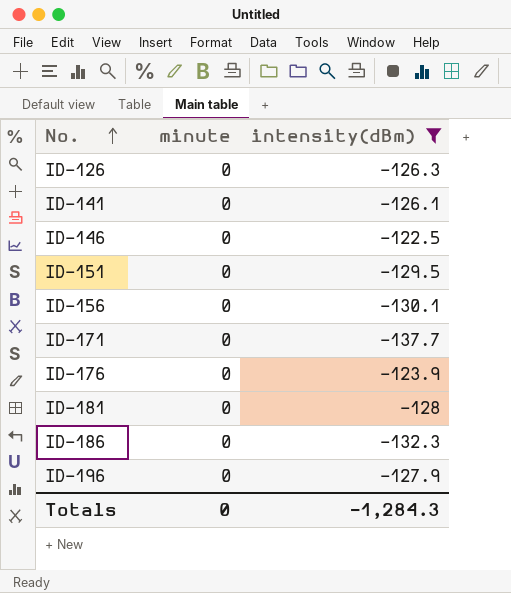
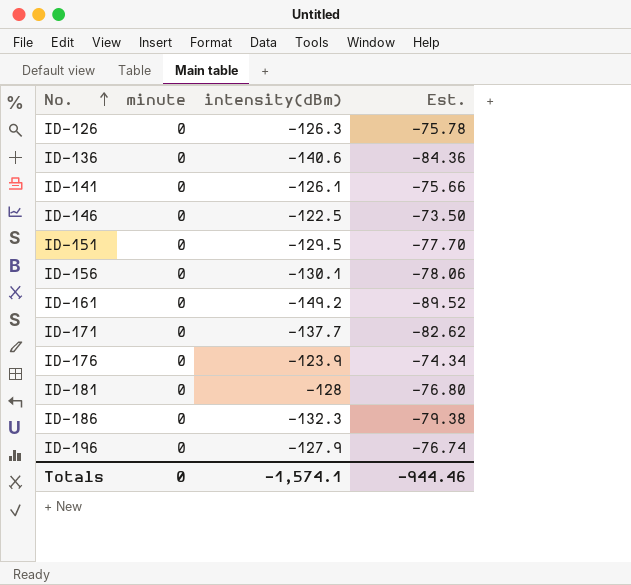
filter: intensity(dBm) >= -137.7 -> none
column Est. | formula: none -> [intensity(dBm)] * 0.6
Totals | intensity(dBm): -1,284.3 -> -1,574.1

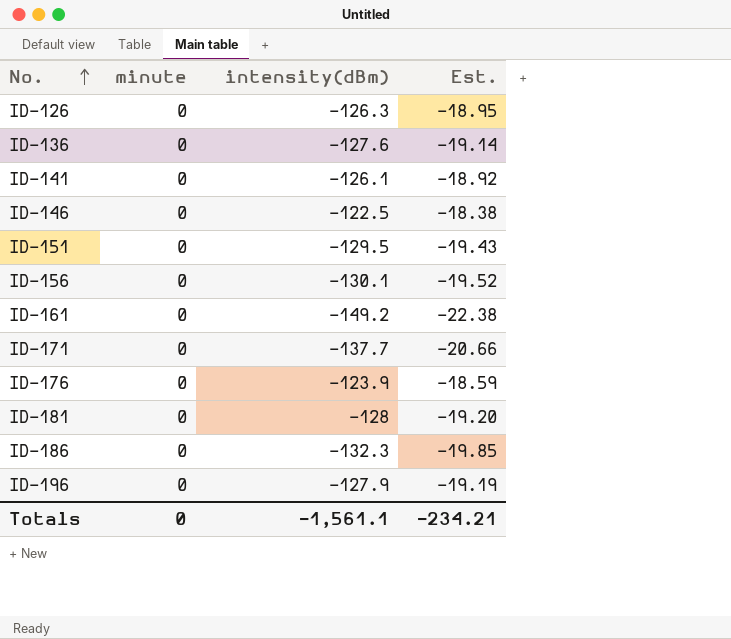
column Est. | formula: [intensity(dBm)] * 0.6 -> [intensity(dBm)] * 0.15
ID-136 | intensity(dBm): -140.6 -> -127.6
Totals | intensity(dBm): -1,574.1 -> -1,561.1
Totals | Est.: -944.46 -> -234.21

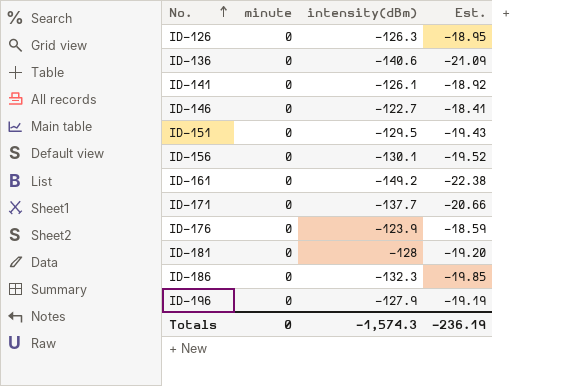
ID-136 | intensity(dBm): -127.6 -> -140.6
ID-136 | Est.: -19.14 -> -21.09
ID-146 | intensity(dBm): -122.5 -> -122.7
ID-146 | Est.: -18.38 -> -18.41
Totals | intensity(dBm): -1,561.1 -> -1,574.3
Totals | Est.: -234.21 -> -236.19

